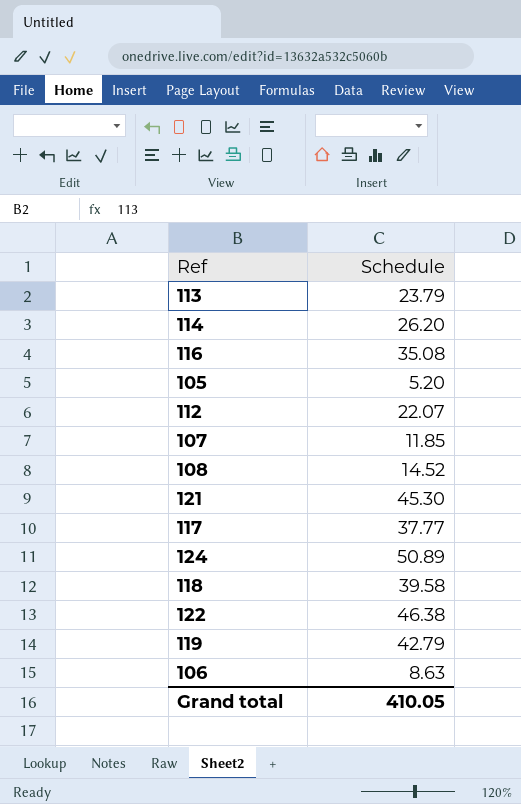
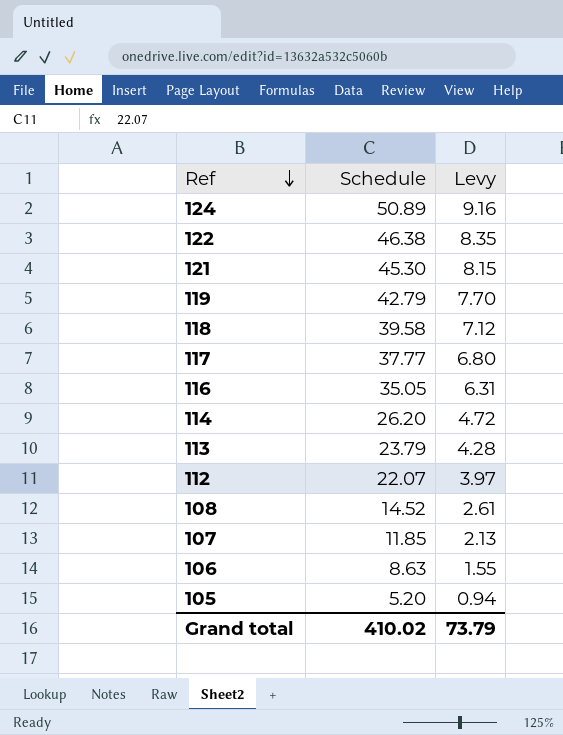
row order: none -> Ref descending
column Levy | formula: none -> [Schedule] * 0.18
116 | Schedule: 35.08 -> 35.05
Grand total | Schedule: 410.05 -> 410.02

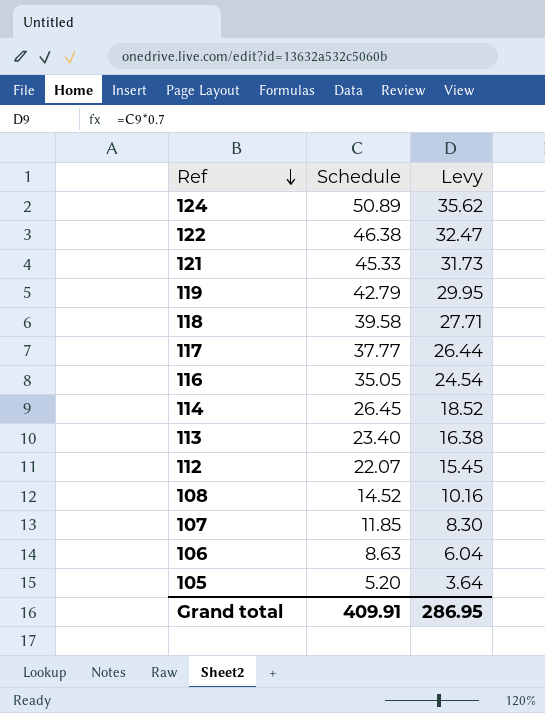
column Levy | formula: [Schedule] * 0.18 -> [Schedule] * 0.7
121 | Schedule: 45.30 -> 45.33
114 | Schedule: 26.20 -> 26.45
113 | Schedule: 23.79 -> 23.40
Grand total | Schedule: 410.02 -> 409.91
Grand total | Levy: 73.79 -> 286.95

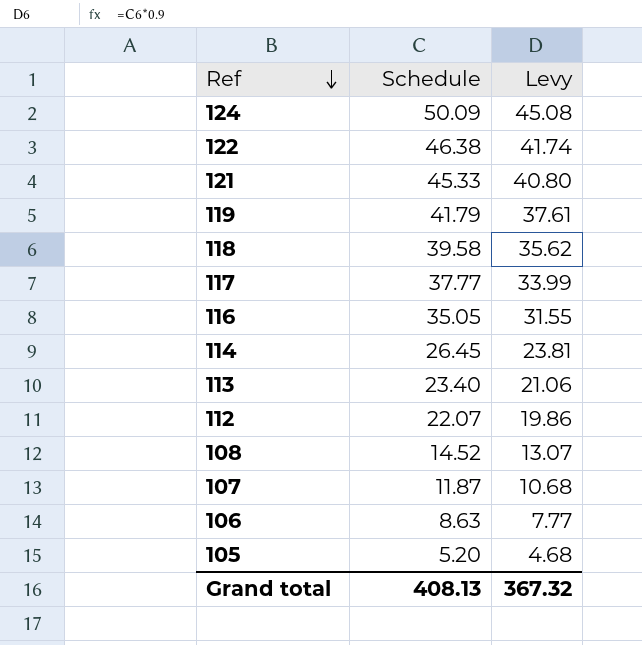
column Levy | formula: [Schedule] * 0.7 -> [Schedule] * 0.9
124 | Schedule: 50.89 -> 50.09
119 | Schedule: 42.79 -> 41.79
107 | Schedule: 11.85 -> 11.87
Grand total | Schedule: 409.91 -> 408.13
Grand total | Levy: 286.95 -> 367.32

